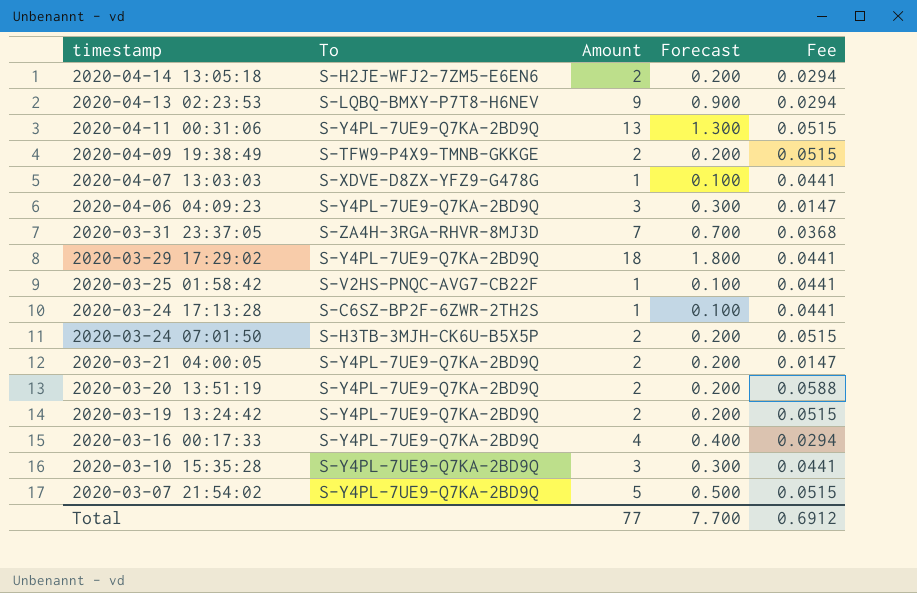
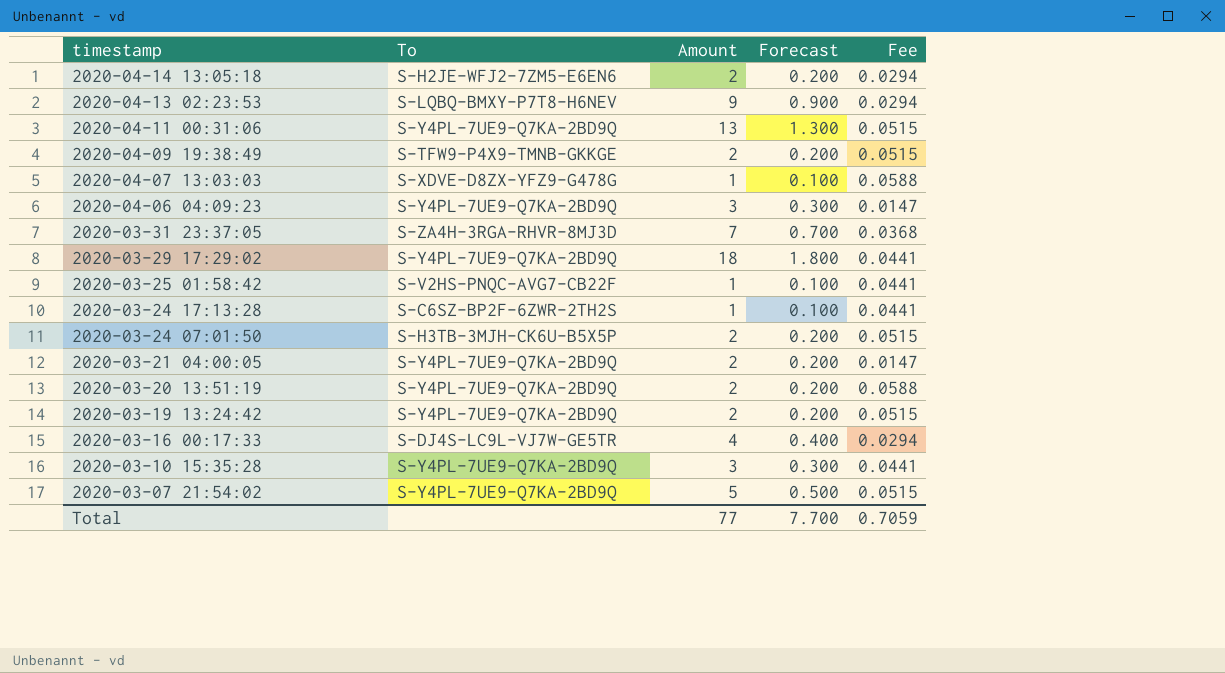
2020-04-07 13:03:03 | Fee: 0.0441 -> 0.0588
2020-03-16 00:17:33 | To: S-Y4PL-7UE9-Q7KA-2BD9Q -> S-DJ4S-LC9L-VJ7W-GE5TR
Total | Fee: 0.6912 -> 0.7059

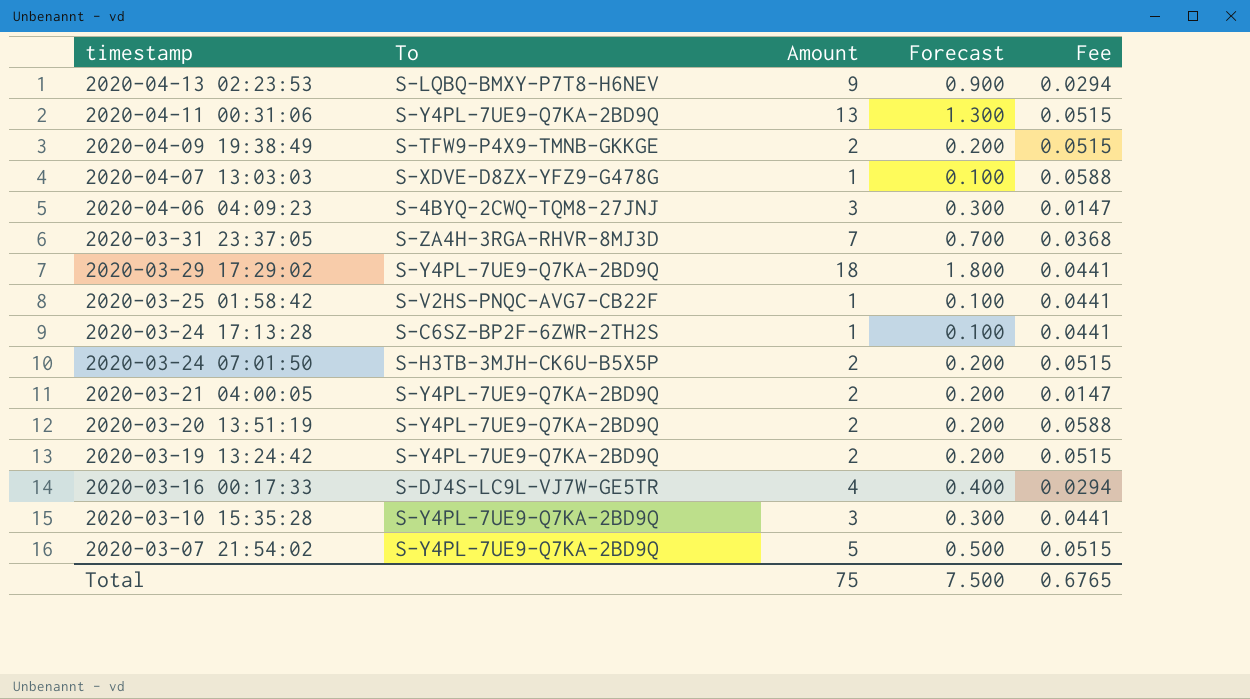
row 2020-04-14 13:05:18: S-H2JE-WFJ2-7ZM5-E6EN6 | 2 | 0.200 | 0.0294 -> none
2020-04-06 04:09:23 | To: S-Y4PL-7UE9-Q7KA-2BD9Q -> S-4BYQ-2CWQ-TQM8-27JNJ
Total | Amount: 77 -> 75
Total | Forecast: 7.700 -> 7.500
Total | Fee: 0.7059 -> 0.6765

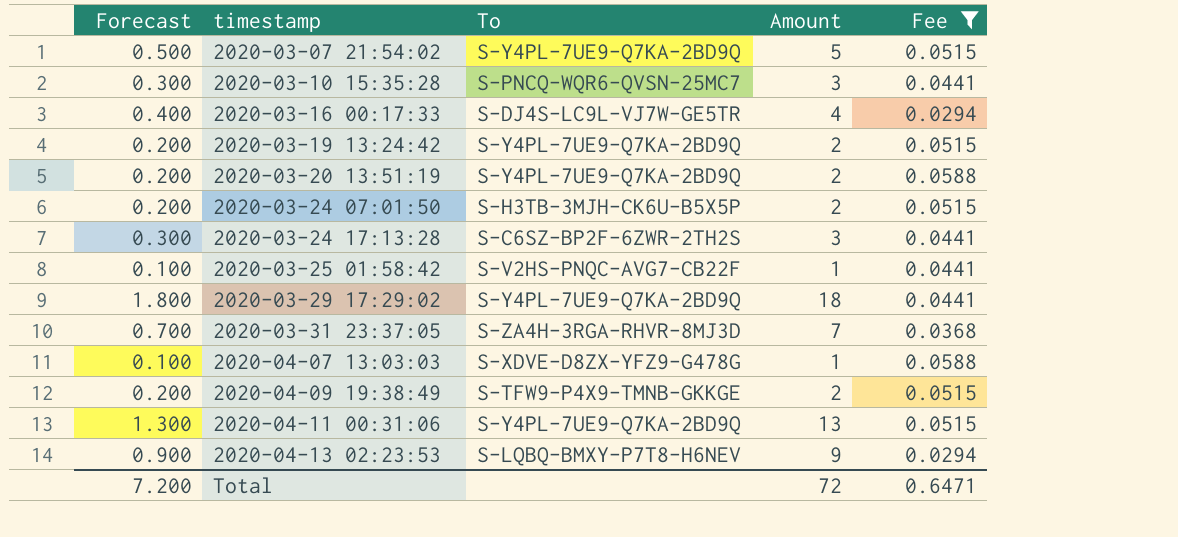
filter: none -> Fee != 0.0147
row order: timestamp descending -> timestamp ascending
column Forecast | position: 4 -> 1
2020-03-10 15:35:28 | To: S-Y4PL-7UE9-Q7KA-2BD9Q -> S-PNCQ-WQR6-QVSN-25MC7
2020-03-24 17:13:28 | Forecast: 0.100 -> 0.300
2020-03-24 17:13:28 | Amount: 1 -> 3
Total | Forecast: 7.500 -> 7.200
Total | Amount: 75 -> 72
Total | Fee: 0.6765 -> 0.6471

